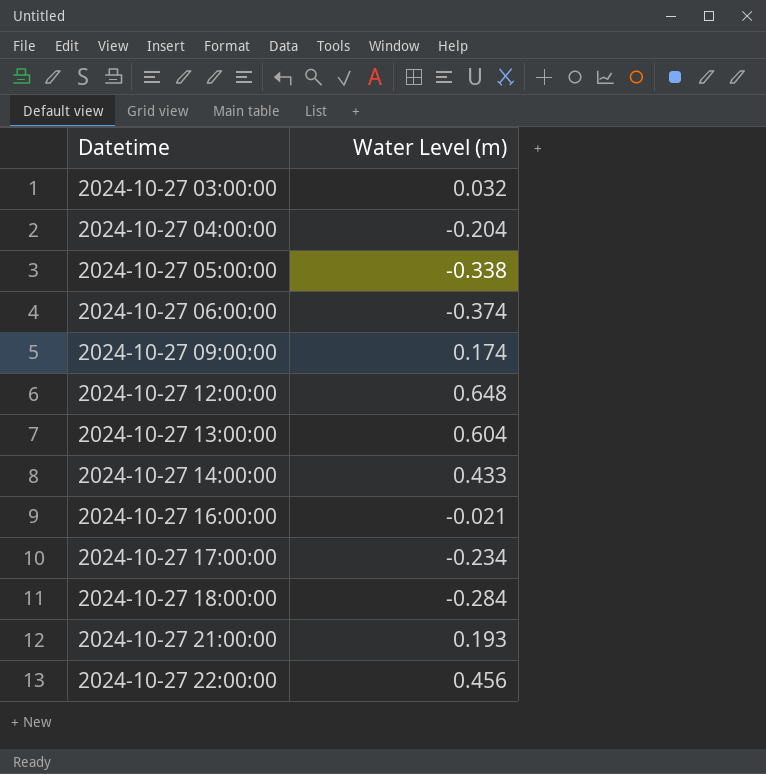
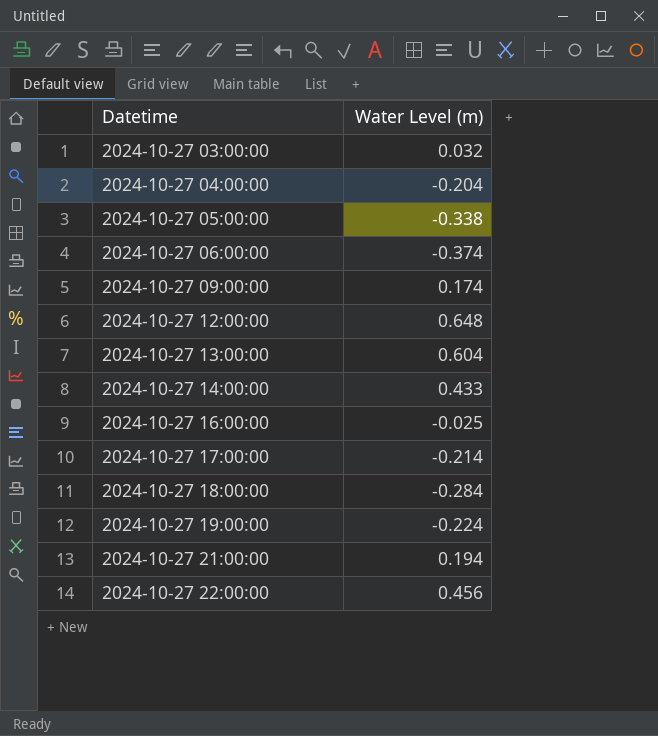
2024-10-27 16:00:00 | Water Level (m): -0.021 -> -0.025
2024-10-27 17:00:00 | Water Level (m): -0.234 -> -0.214
row 2024-10-27 19:00:00: none -> -0.224
2024-10-27 21:00:00 | Water Level (m): 0.193 -> 0.194

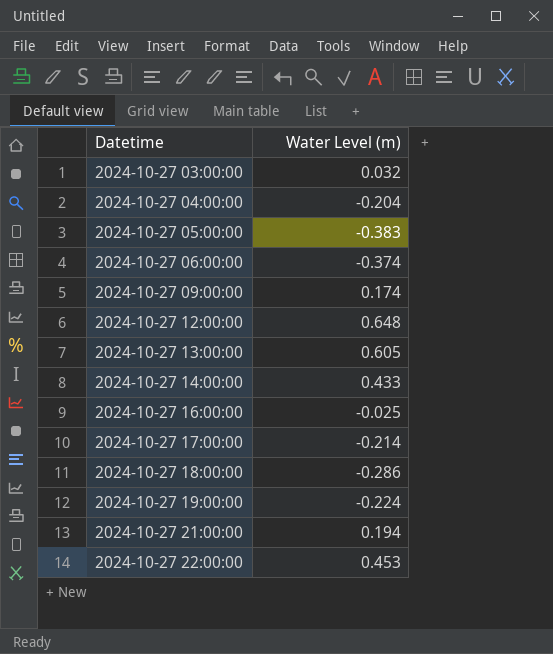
2024-10-27 05:00:00 | Water Level (m): -0.338 -> -0.383
2024-10-27 13:00:00 | Water Level (m): 0.604 -> 0.605
2024-10-27 18:00:00 | Water Level (m): -0.284 -> -0.286
2024-10-27 22:00:00 | Water Level (m): 0.456 -> 0.453

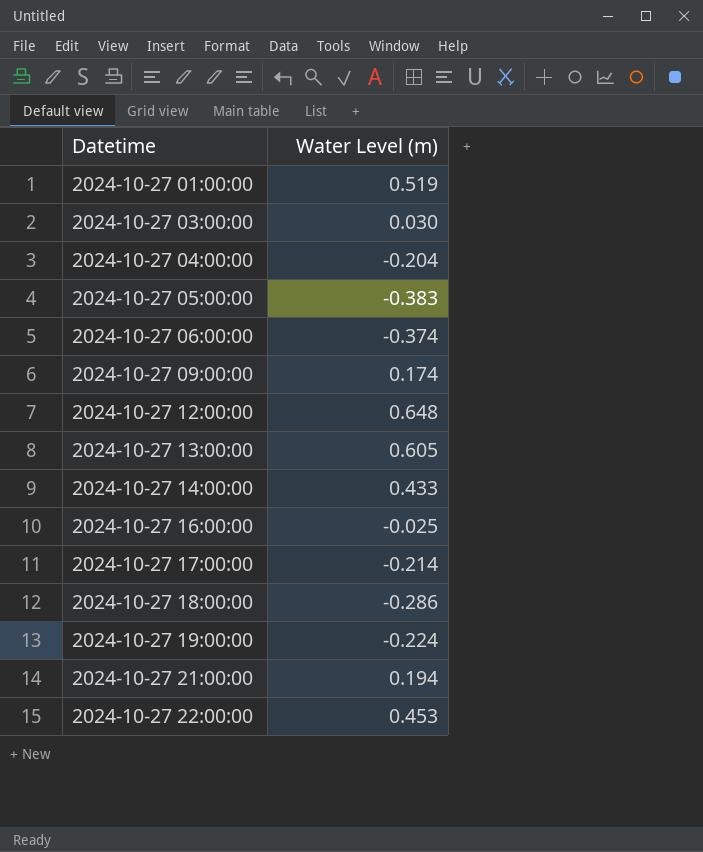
row 2024-10-27 01:00:00: none -> 0.519
2024-10-27 03:00:00 | Water Level (m): 0.032 -> 0.030

